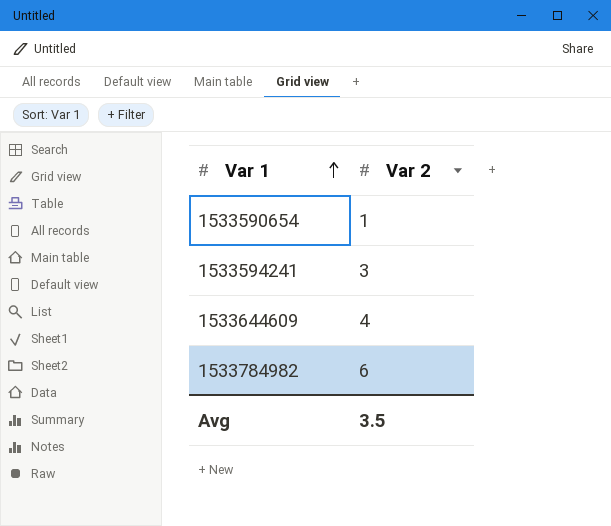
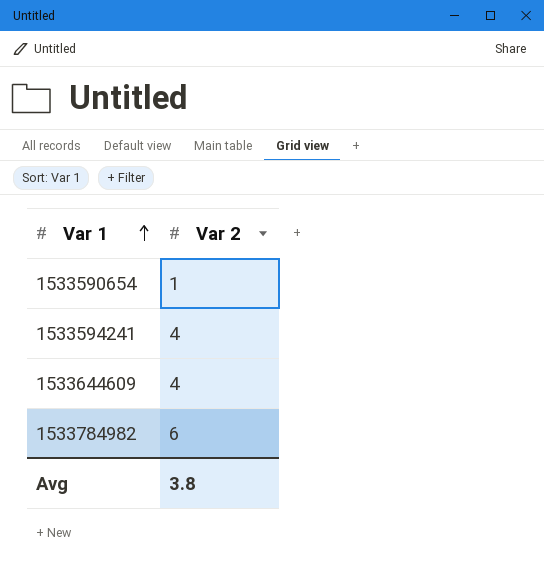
1533594241 | Var 2: 3 -> 4
Avg | Var 2: 3.5 -> 3.8

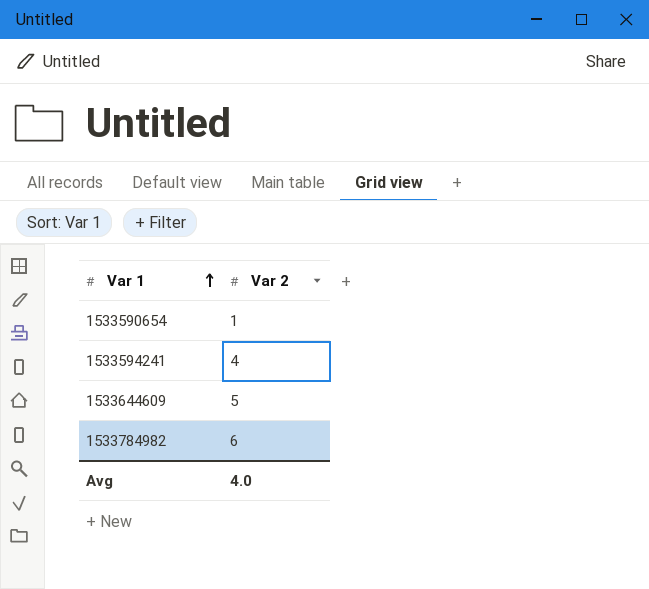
1533644609 | Var 2: 4 -> 5
Avg | Var 2: 3.8 -> 4.0

